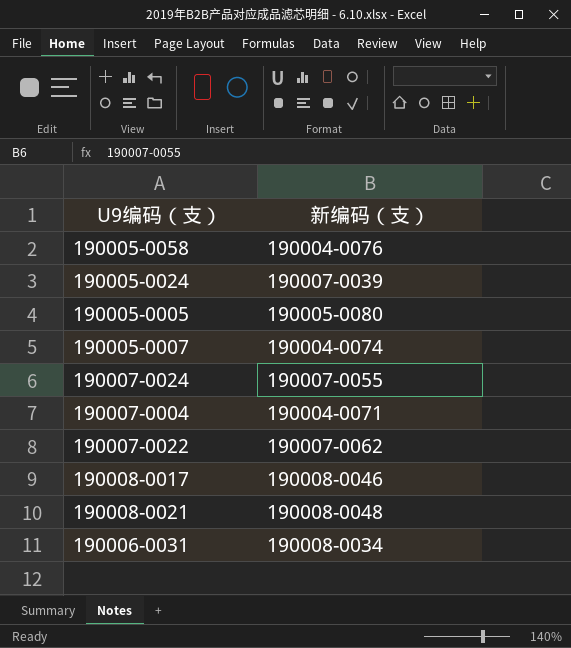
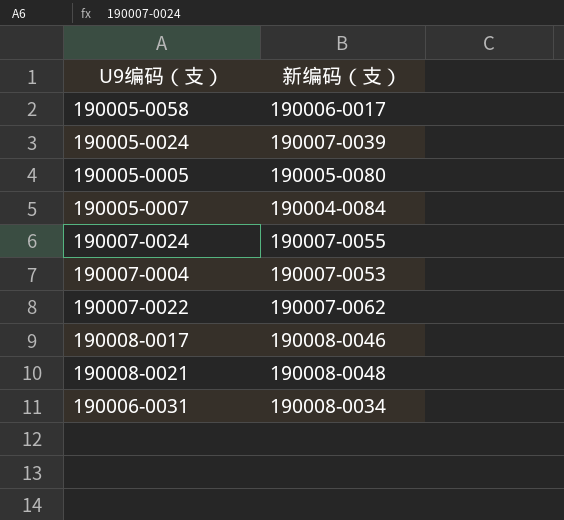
190005-0058 | 新编码（支）: 190004-0076 -> 190006-0017
190005-0007 | 新编码（支）: 190004-0074 -> 190004-0084
190007-0004 | 新编码（支）: 190004-0071 -> 190007-0053

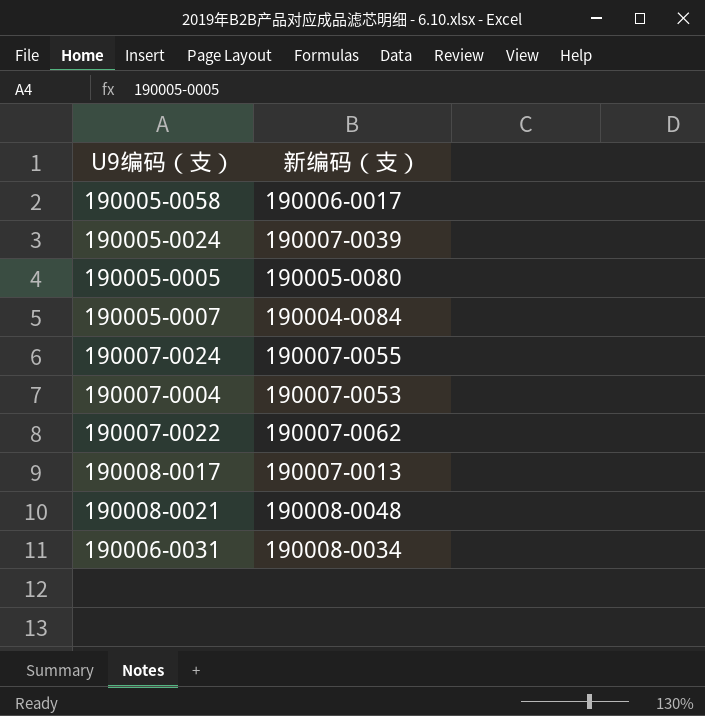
190008-0017 | 新编码（支）: 190008-0046 -> 190007-0013

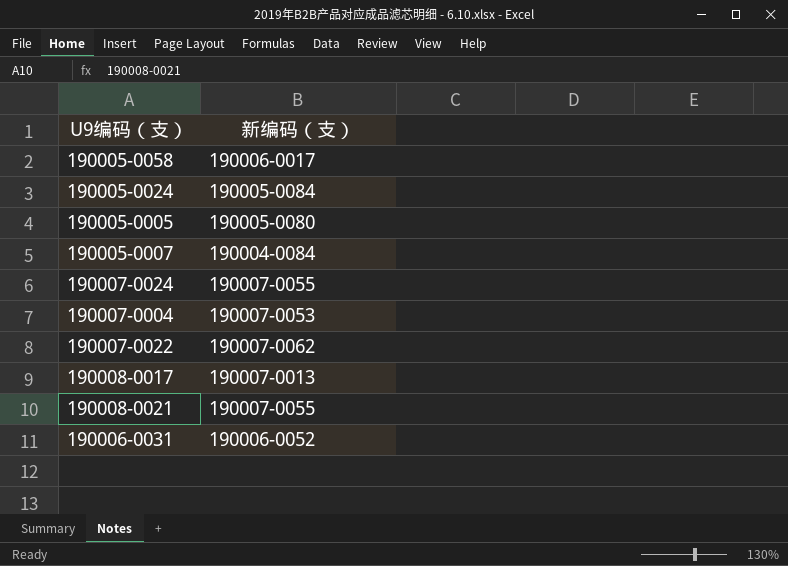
190005-0024 | 新编码（支）: 190007-0039 -> 190005-0084
190008-0021 | 新编码（支）: 190008-0048 -> 190007-0055
190006-0031 | 新编码（支）: 190008-0034 -> 190006-0052

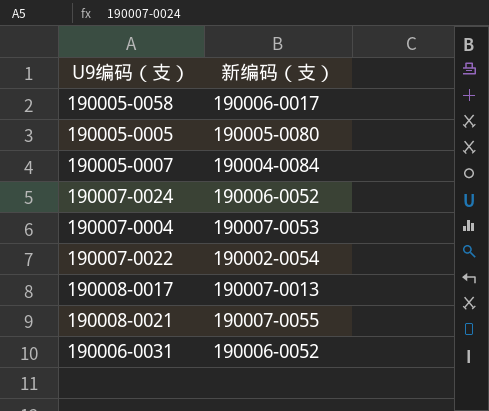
row 190005-0024: 190005-0084 -> none
190007-0024 | 新编码（支）: 190007-0055 -> 190006-0052
190007-0022 | 新编码（支）: 190007-0062 -> 190002-0054

